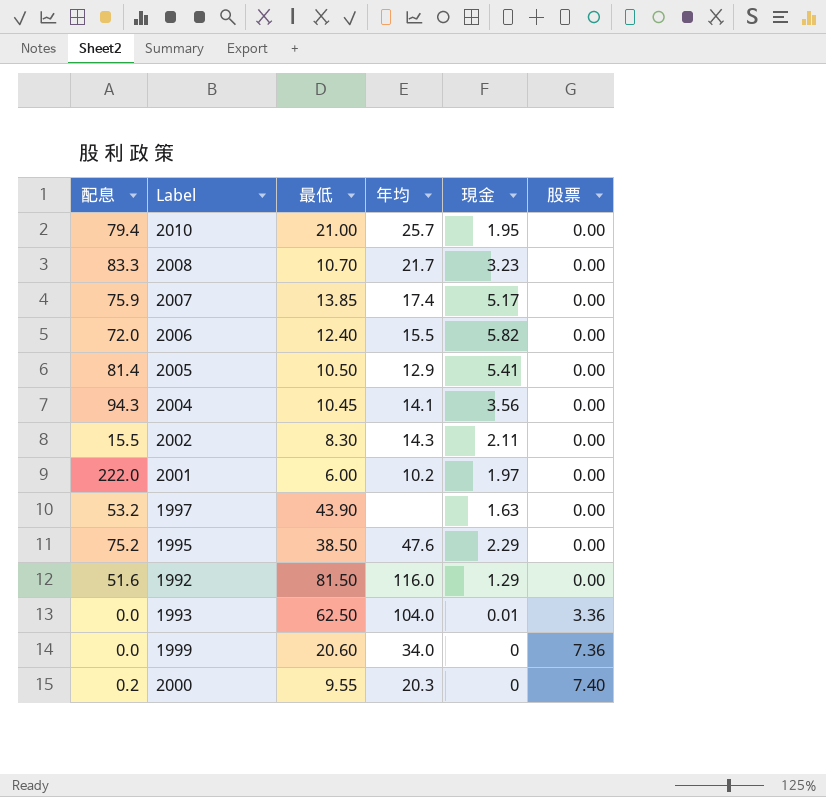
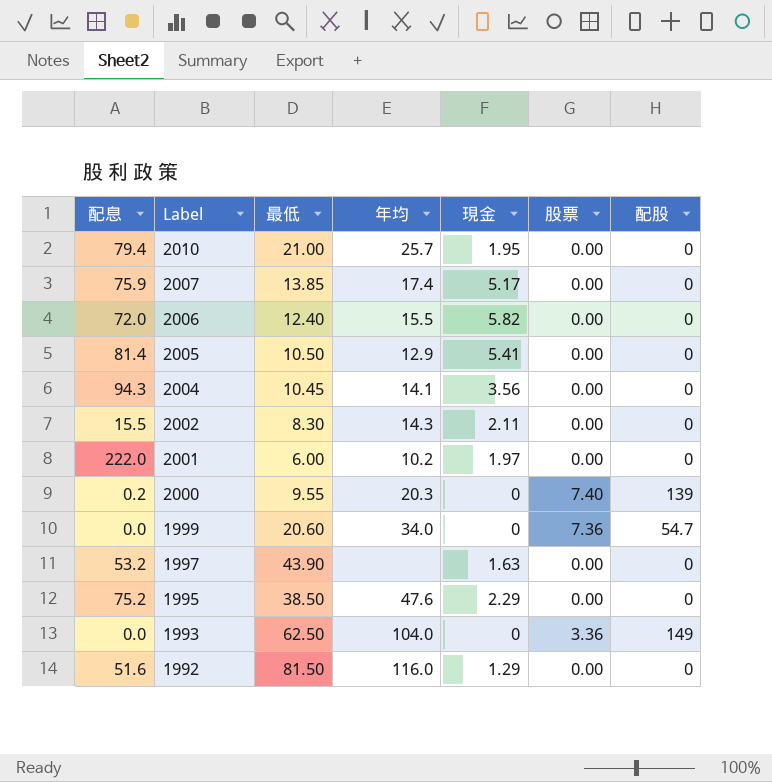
row order: 股票 ascending -> Label descending
column 配股 | position: none -> 7
row 2008: 83.3 | 10.70 | 21.7 | 3.23 | 0.00 -> none
1993 | 現金: 0.01 -> 0

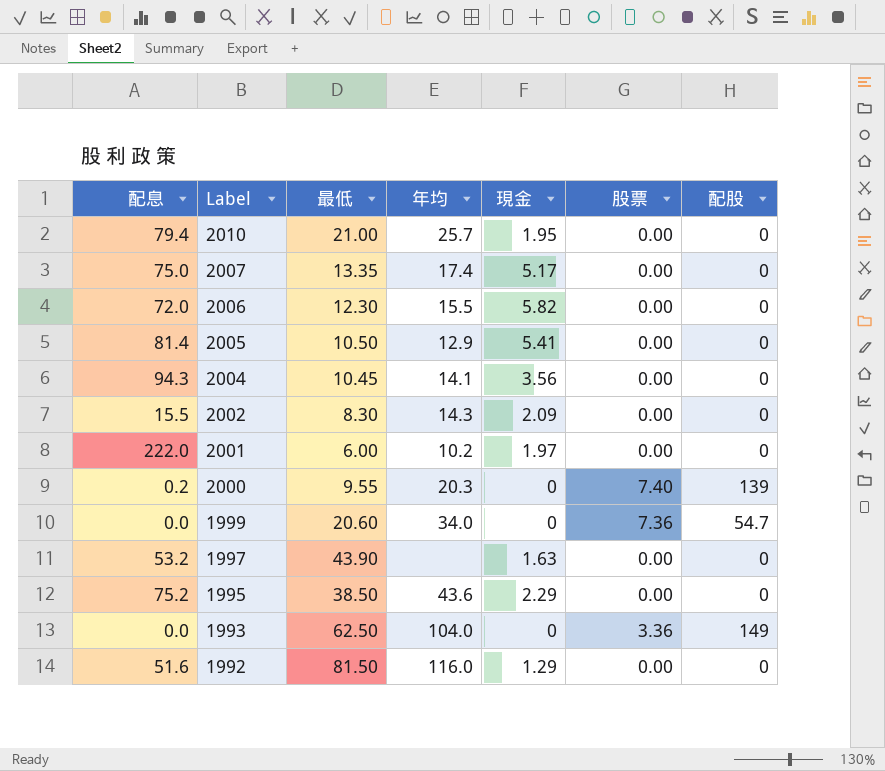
2007 | 配息: 75.9 -> 75.0
2007 | 最低: 13.85 -> 13.35
2006 | 最低: 12.40 -> 12.30
2002 | 現金: 2.11 -> 2.09
1995 | 年均: 47.6 -> 43.6

